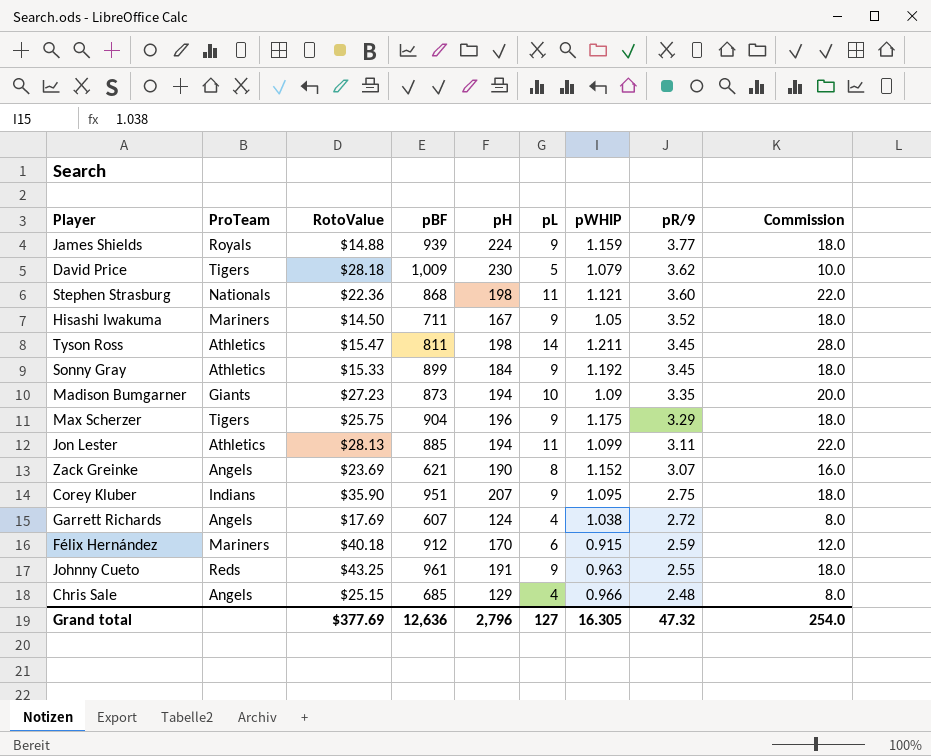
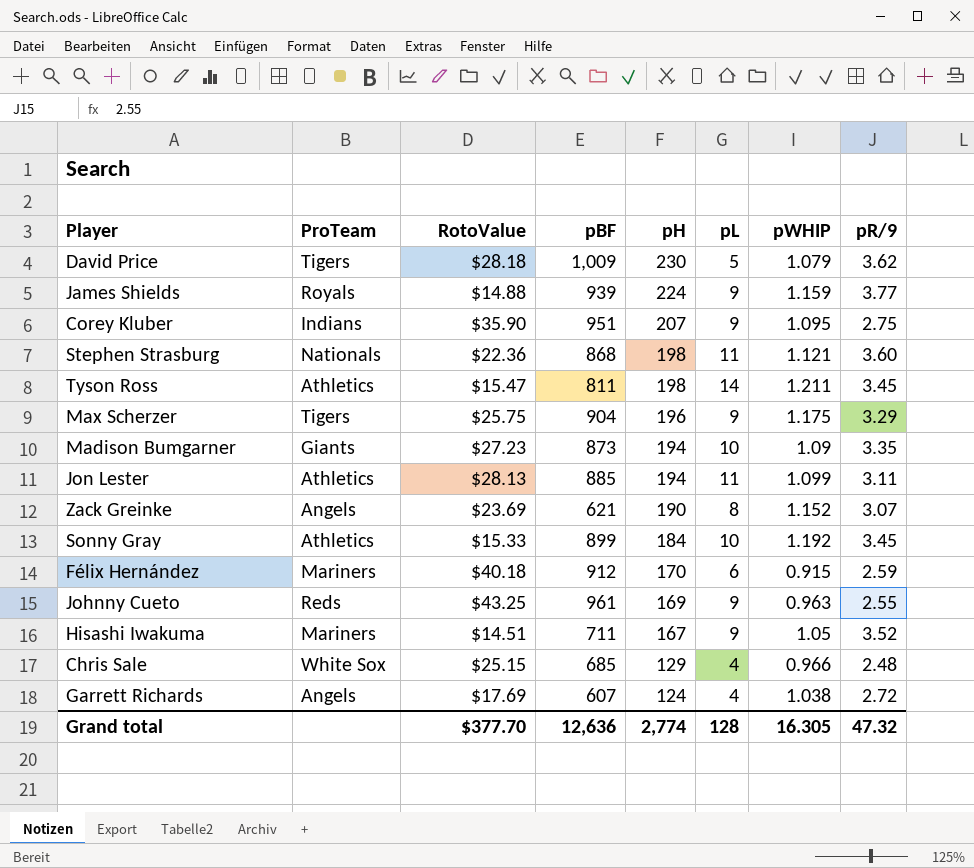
row order: pR/9 descending -> pH descending
column Commission | formula: [pL] * 2 -> none
Sonny Gray | pL: 9 -> 10
Johnny Cueto | pH: 191 -> 169
Hisashi Iwakuma | RotoValue: $14.50 -> $14.51
Chris Sale | ProTeam: Angels -> White Sox
Grand total | RotoValue: $377.69 -> $377.70
Grand total | pH: 2,796 -> 2,774
Grand total | pL: 127 -> 128

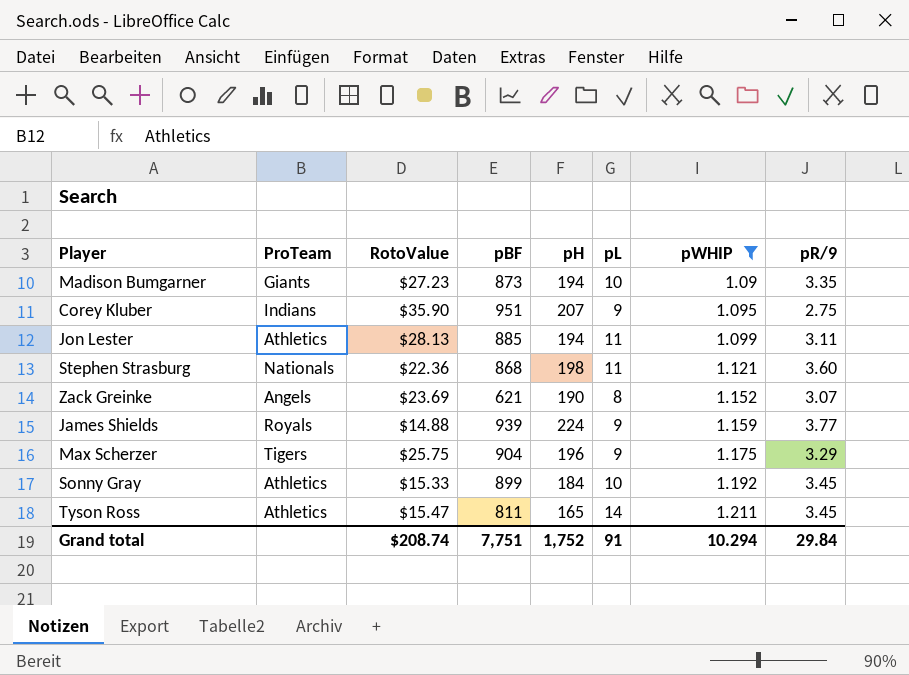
filter: none -> pWHIP >= 1.09
row order: pH descending -> pWHIP ascending
Tyson Ross | pH: 198 -> 165
Grand total | RotoValue: $377.70 -> $208.74
Grand total | pBF: 12,636 -> 7,751
Grand total | pH: 2,774 -> 1,752
Grand total | pL: 128 -> 91
Grand total | pWHIP: 16.305 -> 10.294
Grand total | pR/9: 47.32 -> 29.84

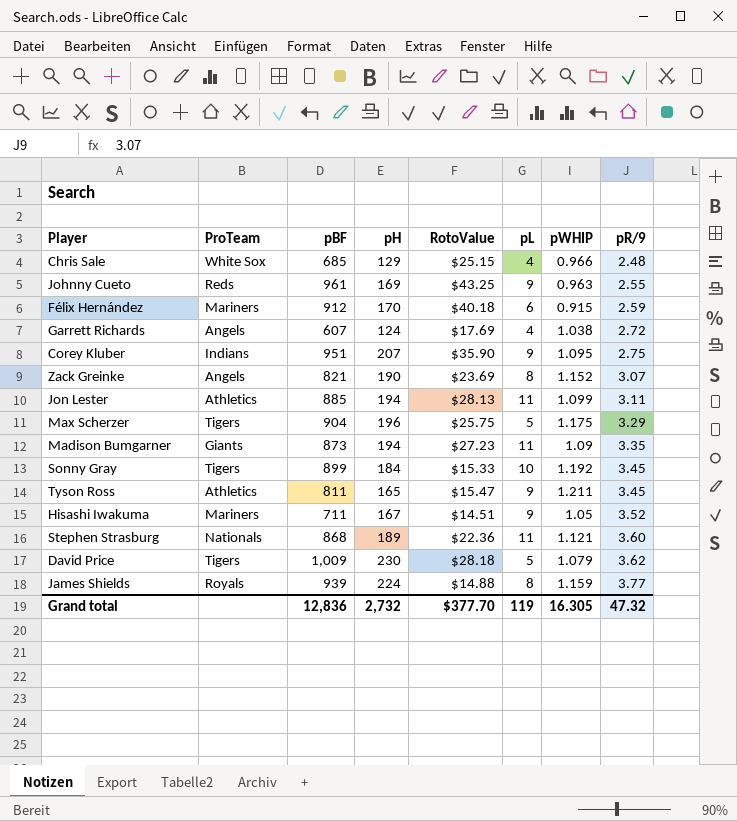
filter: pWHIP >= 1.09 -> none
row order: pWHIP ascending -> pR/9 ascending
column RotoValue | position: 3 -> 5
Zack Greinke | pBF: 621 -> 821
Max Scherzer | pL: 9 -> 5
Madison Bumgarner | pL: 10 -> 11
Sonny Gray | ProTeam: Athletics -> Tigers
Tyson Ross | pL: 14 -> 9
Stephen Strasburg | pH: 198 -> 189
James Shields | pL: 9 -> 8
Grand total | pBF: 7,751 -> 12,836
Grand total | pH: 1,752 -> 2,732
Grand total | RotoValue: $208.74 -> $377.70
Grand total | pL: 91 -> 119
Grand total | pWHIP: 10.294 -> 16.305
Grand total | pR/9: 29.84 -> 47.32

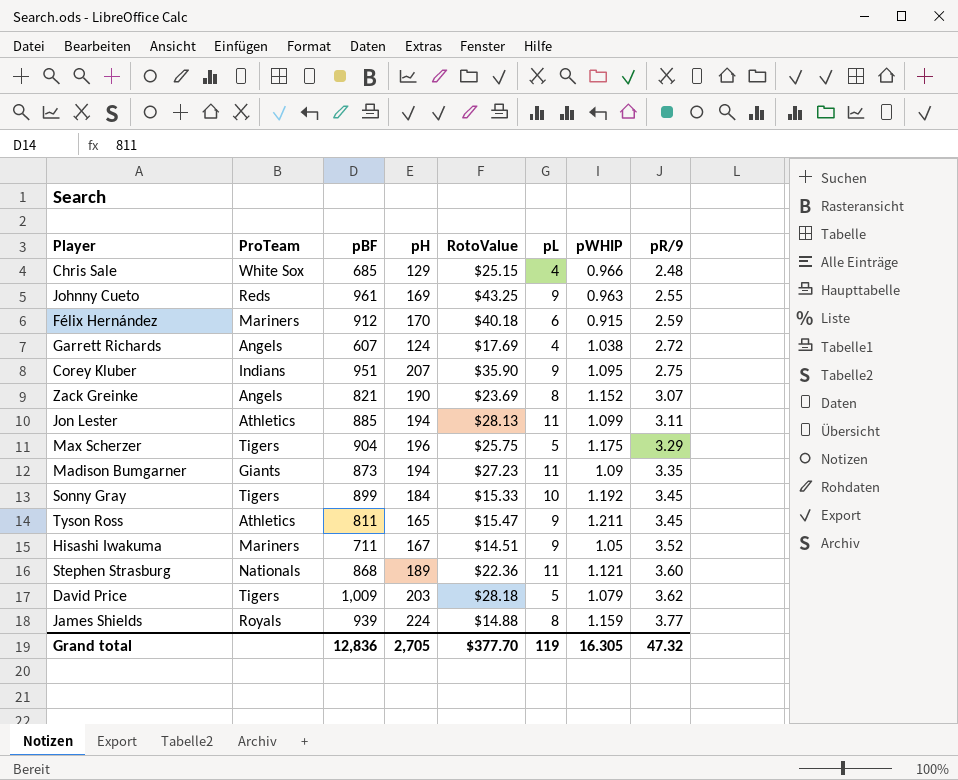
David Price | pH: 230 -> 203
Grand total | pH: 2,732 -> 2,705

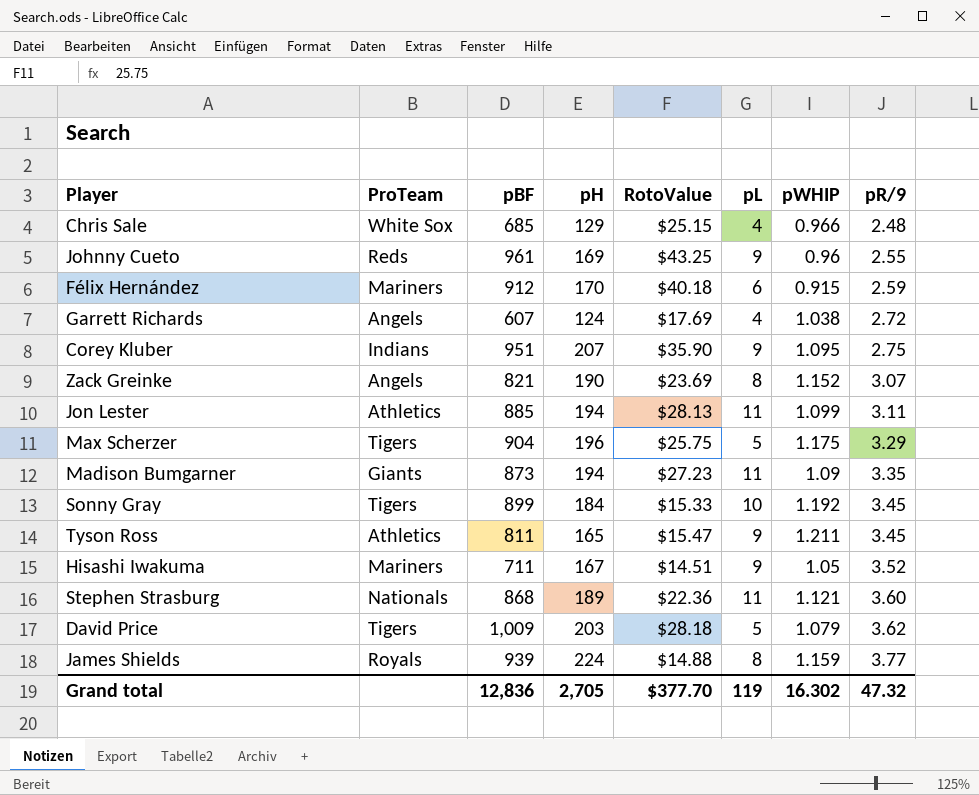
Johnny Cueto | pWHIP: 0.963 -> 0.96
Grand total | pWHIP: 16.305 -> 16.302

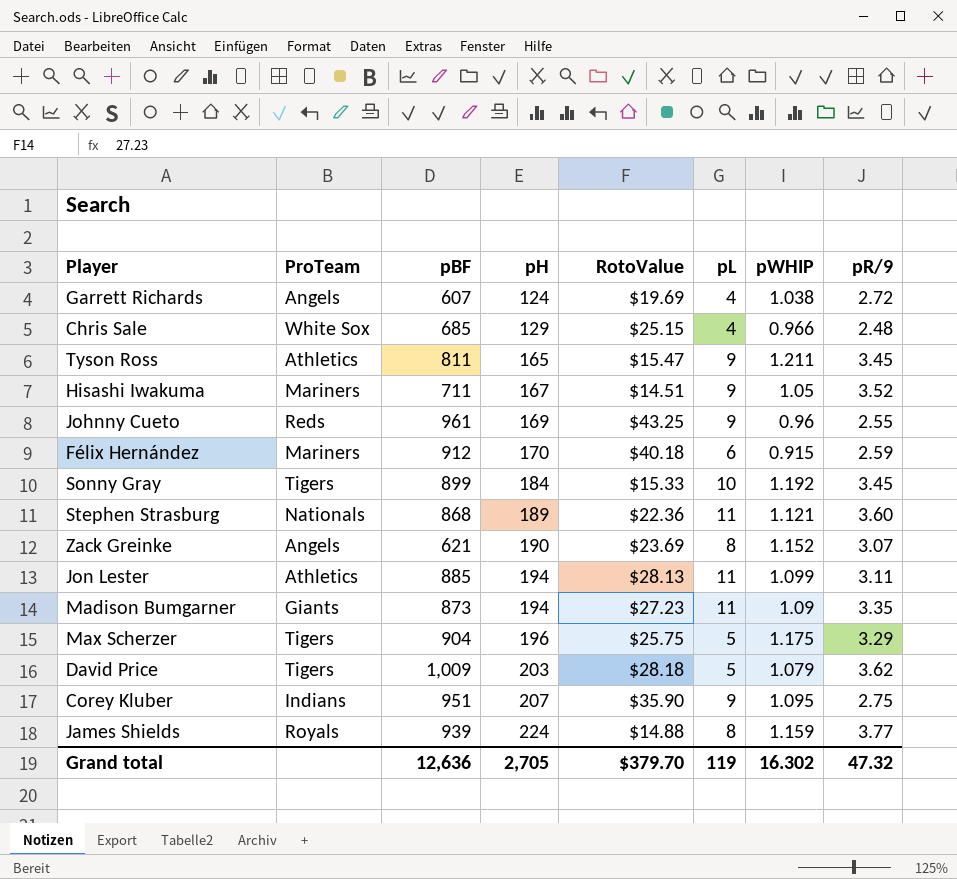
row order: pR/9 ascending -> pH ascending
Garrett Richards | RotoValue: $17.69 -> $19.69
Zack Greinke | pBF: 821 -> 621
Grand total | pBF: 12,836 -> 12,636
Grand total | RotoValue: $377.70 -> $379.70

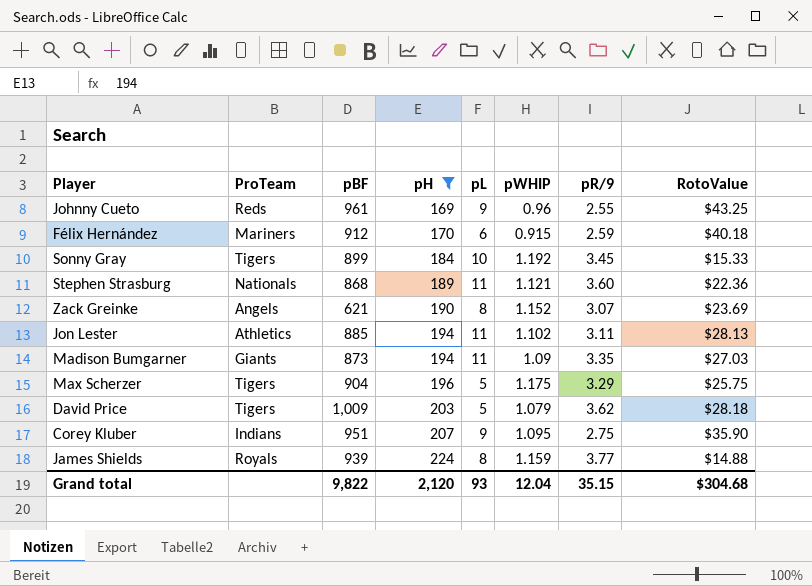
filter: none -> pH >= 169
column RotoValue | position: 5 -> 8
Jon Lester | pWHIP: 1.099 -> 1.102
Madison Bumgarner | RotoValue: $27.23 -> $27.03
Grand total | pBF: 12,636 -> 9,822
Grand total | pH: 2,705 -> 2,120
Grand total | pL: 119 -> 93
Grand total | pWHIP: 16.302 -> 12.04
Grand total | pR/9: 47.32 -> 35.15
Grand total | RotoValue: $379.70 -> $304.68

